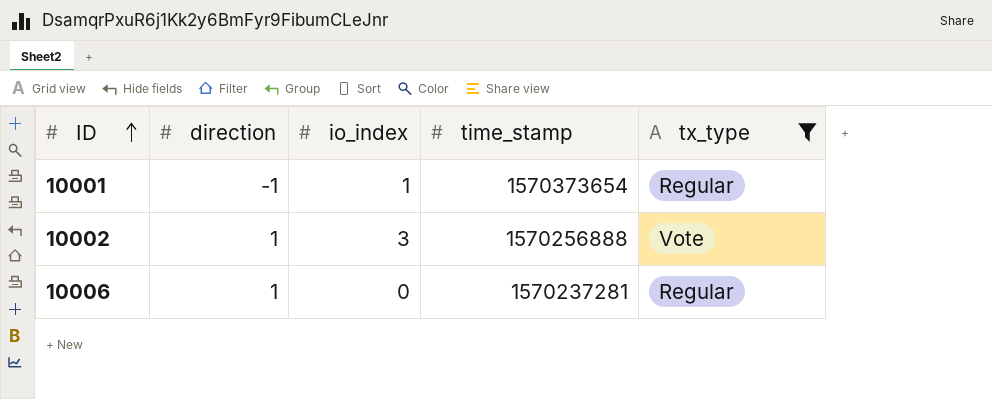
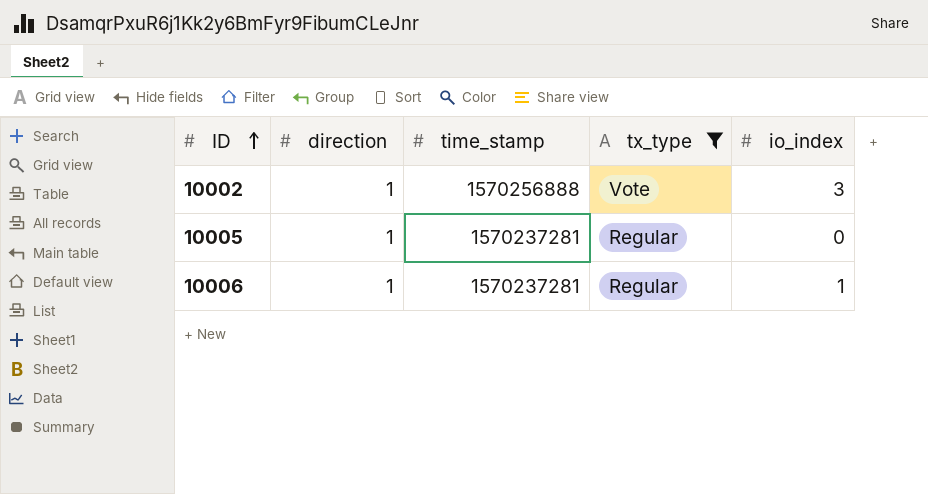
column io_index | position: 3 -> 5
row 10001: -1 | 1 | 1570373654 | Regular -> none
row 10005: none -> 1 | 1570237281 | Regular | 0
10006 | io_index: 0 -> 1

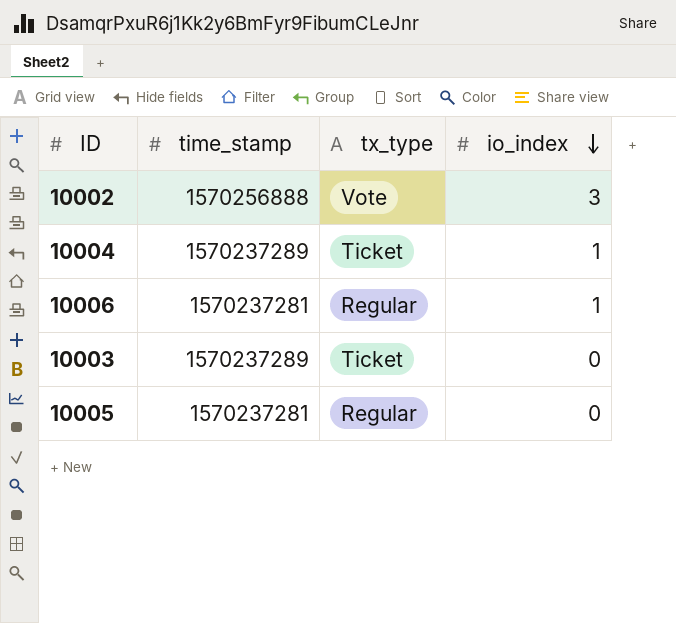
filter: tx_type != Ticket -> none
row order: ID ascending -> io_index descending
column direction | position: 2 -> none

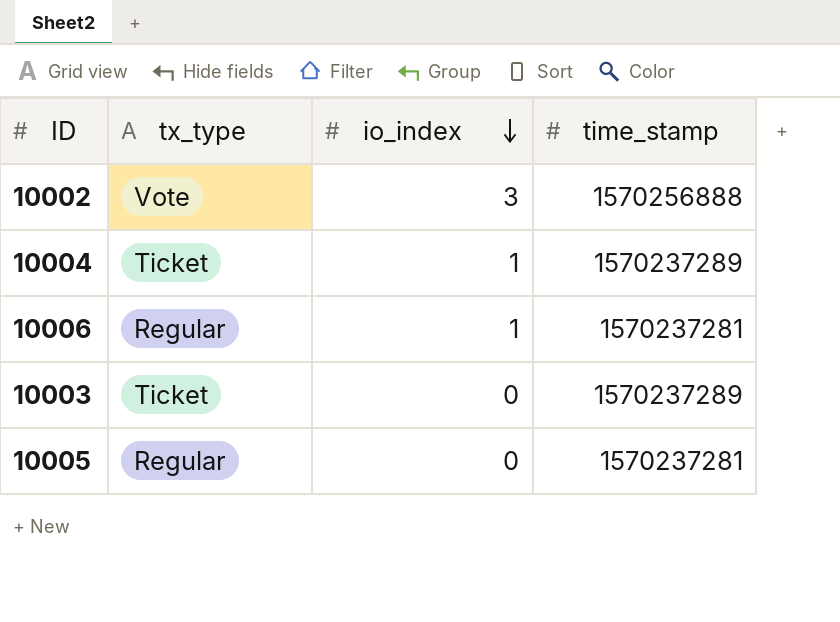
column time_stamp | position: 2 -> 4

